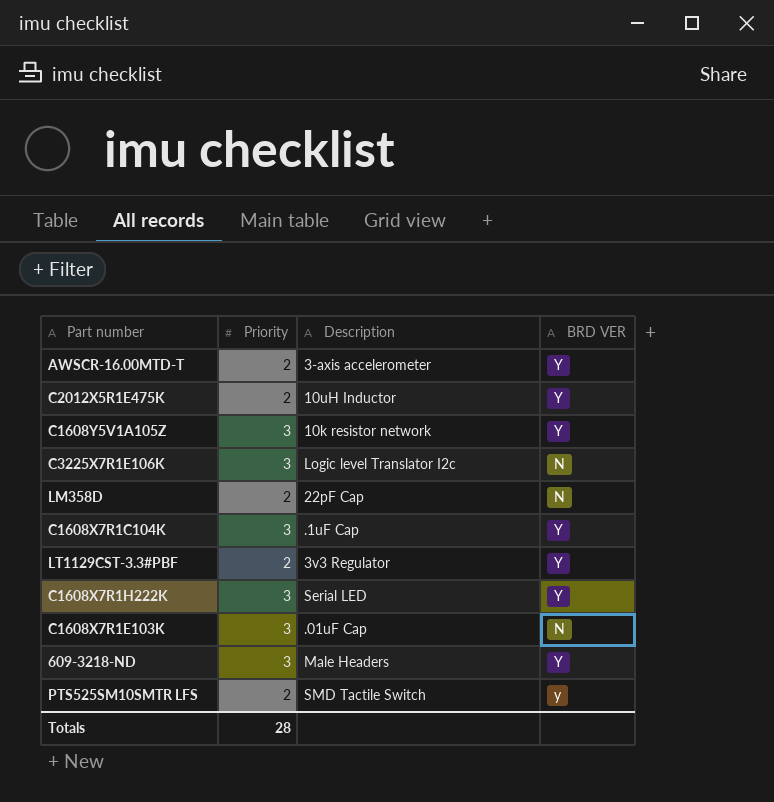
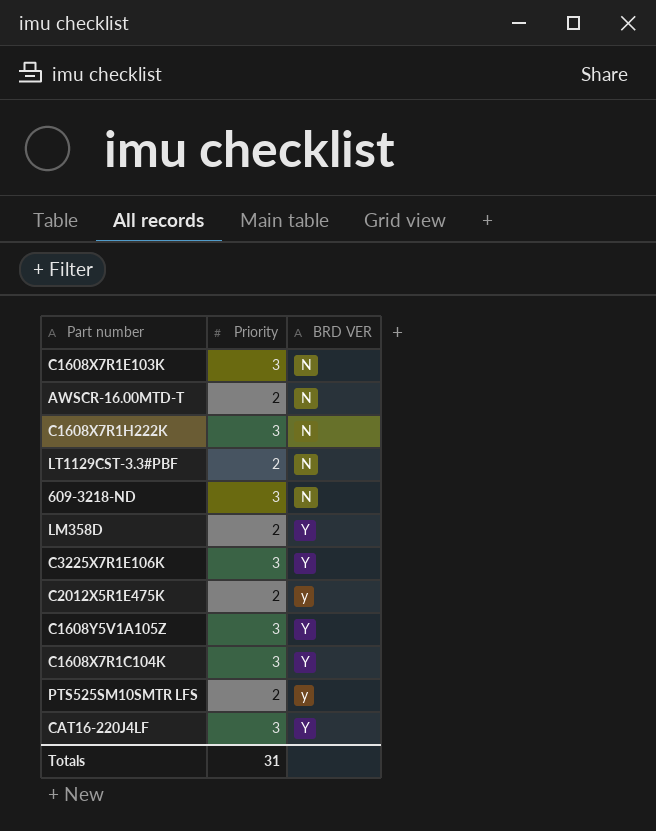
row order: none -> BRD VER ascending
column Description | position: 3 -> none
AWSCR-16.00MTD-T | BRD VER: Y -> N
C1608X7R1H222K | BRD VER: Y -> N
LT1129CST-3.3#PBF | BRD VER: Y -> N
609-3218-ND | BRD VER: Y -> N
LM358D | BRD VER: N -> Y
C3225X7R1E106K | BRD VER: N -> Y
C2012X5R1E475K | BRD VER: Y -> y
row CAT16-220J4LF: none -> 3 | Y
Totals | Priority: 28 -> 31

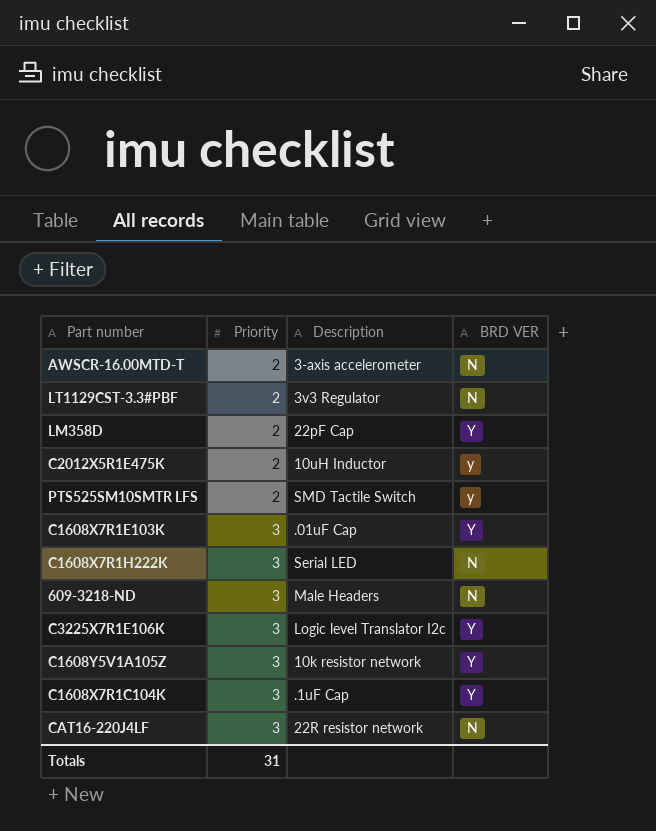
row order: BRD VER ascending -> Priority ascending
column Description | position: none -> 3
C1608X7R1E103K | BRD VER: N -> Y
CAT16-220J4LF | BRD VER: Y -> N

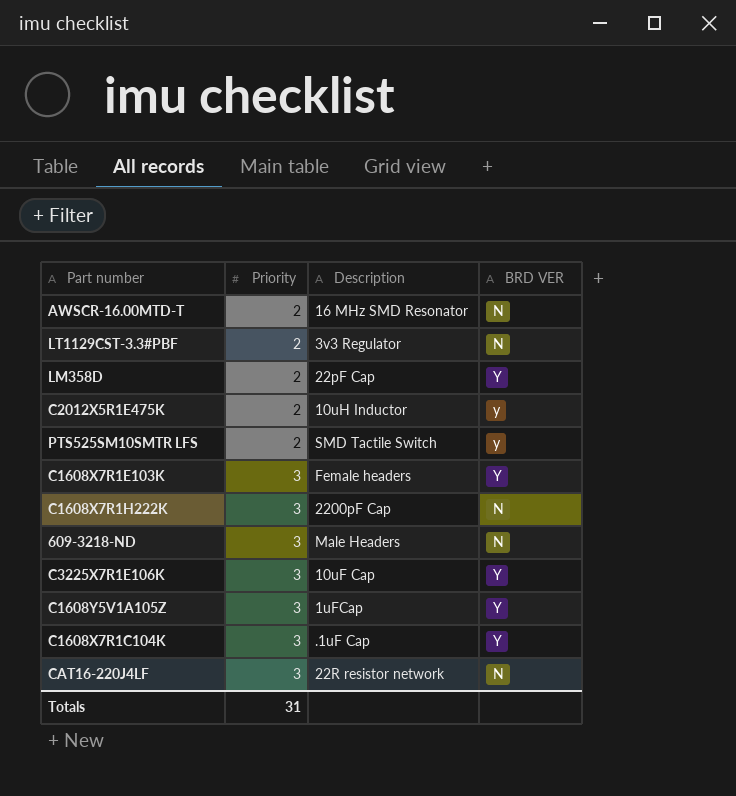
AWSCR-16.00MTD-T | Description: 3-axis accelerometer -> 16 MHz SMD Resonator
C1608X7R1E103K | Description: .01uF Cap -> Female headers
C1608X7R1H222K | Description: Serial LED -> 2200pF Cap
C3225X7R1E106K | Description: Logic level Translator I2c -> 10uF Cap
C1608Y5V1A105Z | Description: 10k resistor network -> 1uFCap

